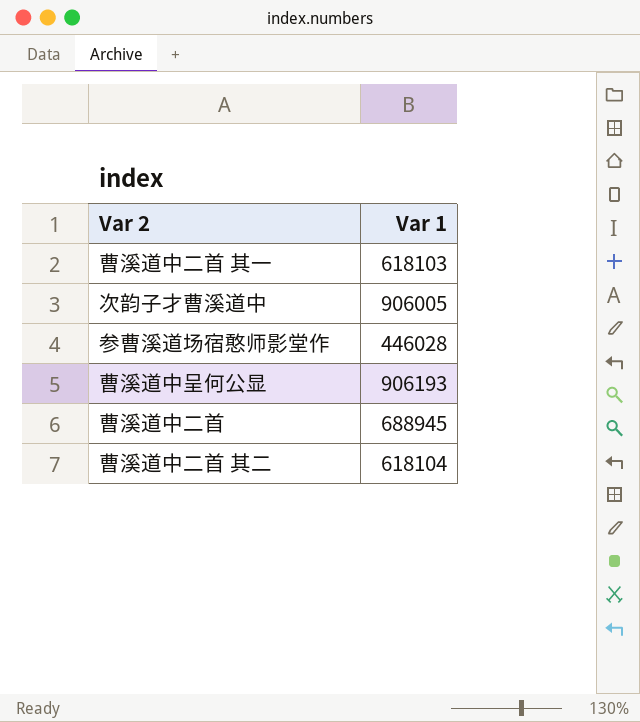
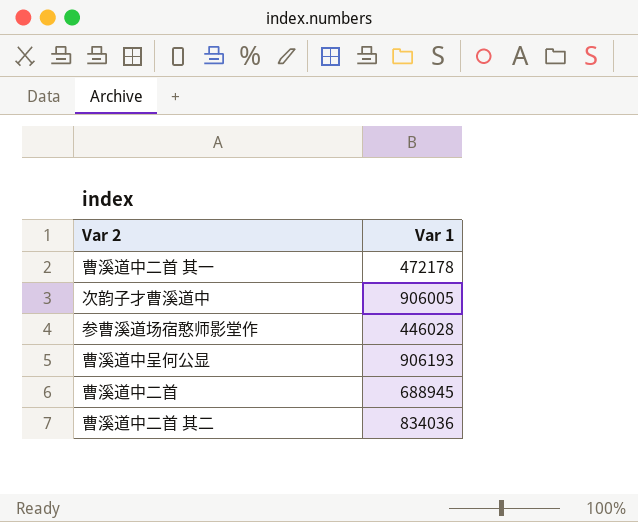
曹溪道中二首 其一 | Var 1: 618103 -> 472178
曹溪道中二首 其二 | Var 1: 618104 -> 834036

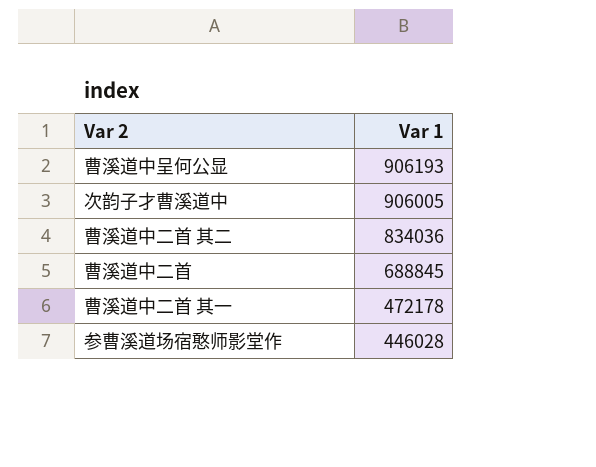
row order: none -> Var 1 descending
曹溪道中二首 | Var 1: 688945 -> 688845

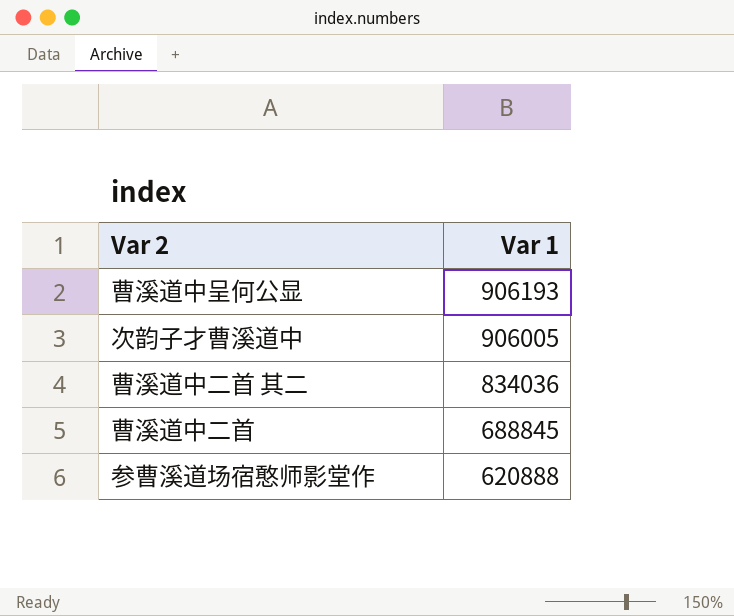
row 曹溪道中二首 其一: 472178 -> none
参曹溪道场宿憨师影堂作 | Var 1: 446028 -> 620888

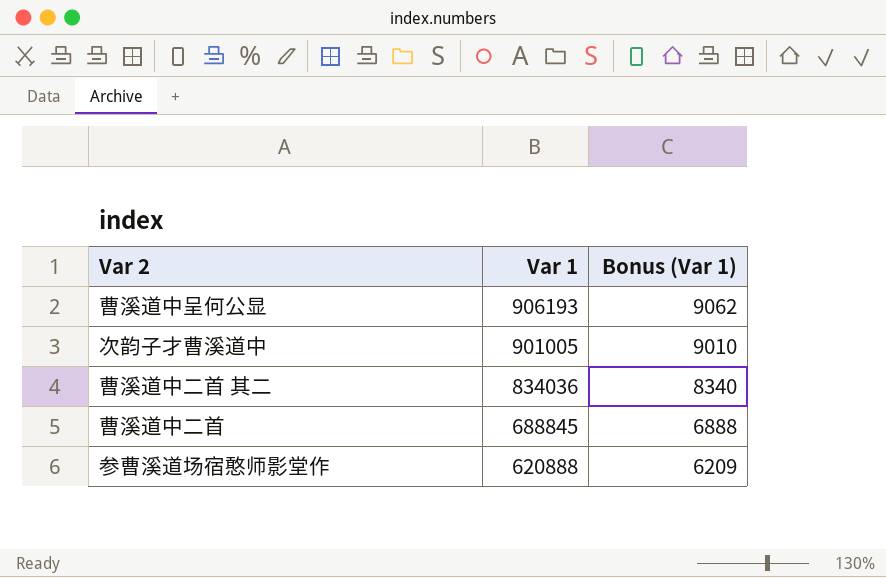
column Bonus (Var 1) | formula: none -> [Var 1] * 0.01
次韵子才曹溪道中 | Var 1: 906005 -> 901005

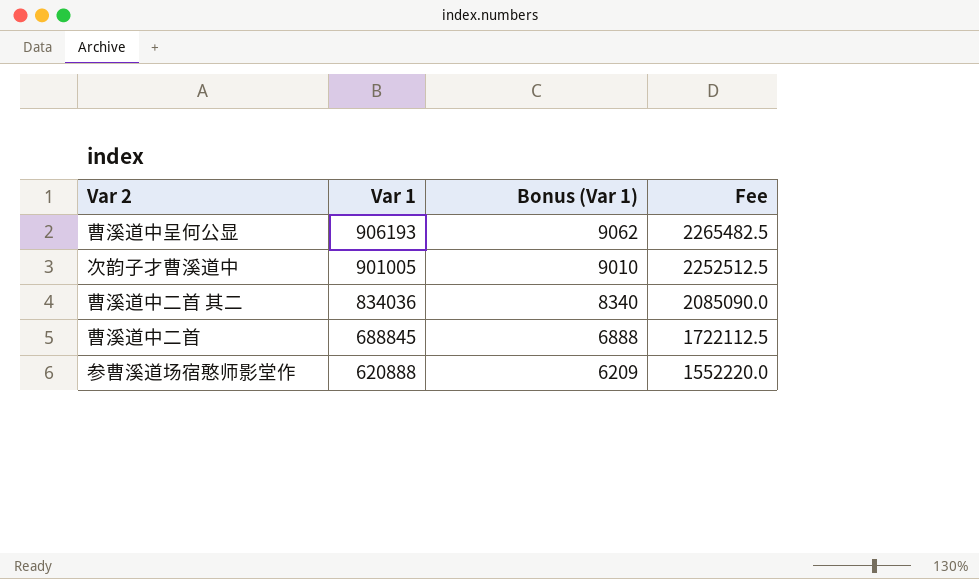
column Fee | formula: none -> [Var 1] * 2.5

